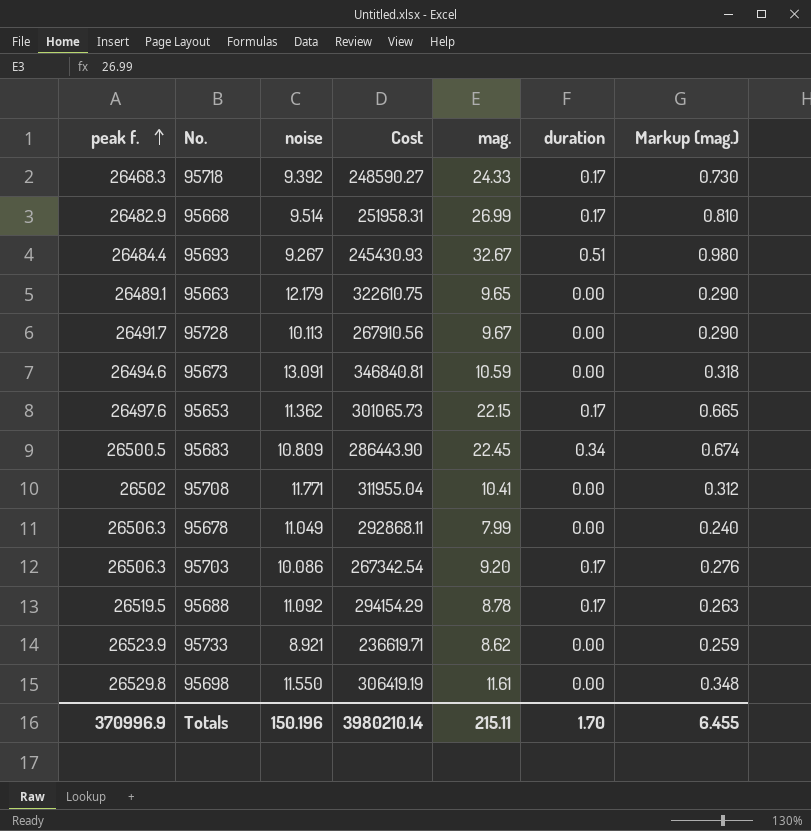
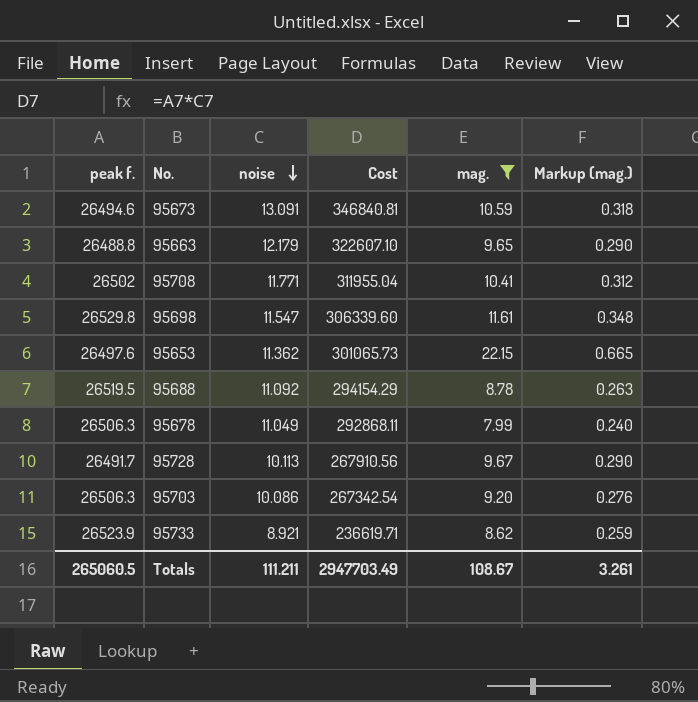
filter: none -> mag. <= 22.15
row order: peak f. ascending -> noise descending
column duration | position: 6 -> none
95663 | peak f.: 26489.1 -> 26488.8
95663 | Cost: 322610.75 -> 322607.10
95698 | noise: 11.550 -> 11.547
95698 | Cost: 306419.19 -> 306339.60
Totals | peak f.: 370996.9 -> 265060.5
Totals | noise: 150.196 -> 111.211
Totals | Cost: 3980210.14 -> 2947703.49
Totals | mag.: 215.11 -> 108.67
Totals | Markup (mag.): 6.455 -> 3.261

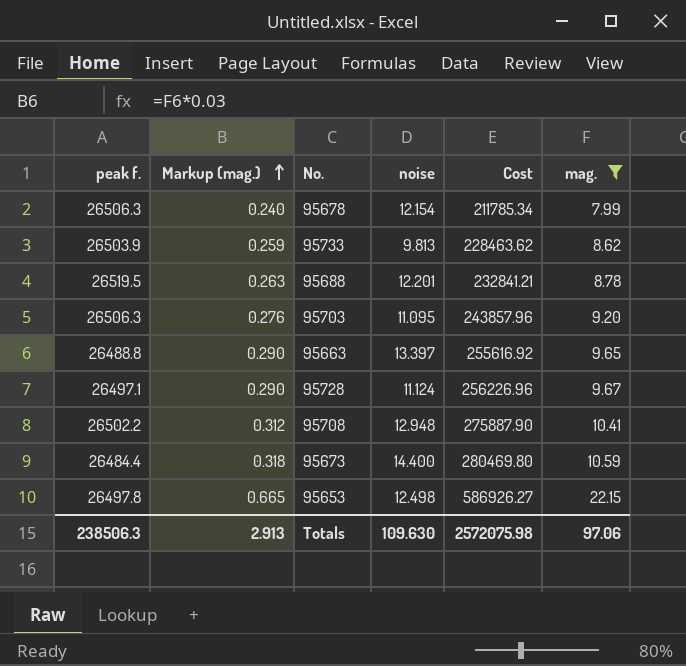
row order: noise descending -> Markup (mag.) ascending
column Markup (mag.) | position: 6 -> 2
column Cost | formula: [peak f.] * [noise] -> [peak f.] * [mag.]
row 95698: 26529.8 | 11.547 | 306339.60 | 11.61 | 0.348 -> none
95678 | noise: 11.049 -> 12.154
95733 | peak f.: 26523.9 -> 26503.9
95733 | noise: 8.921 -> 9.813
95688 | noise: 11.092 -> 12.201
95703 | noise: 10.086 -> 11.095
95663 | noise: 12.179 -> 13.397
95728 | peak f.: 26491.7 -> 26497.1
95728 | noise: 10.113 -> 11.124
95708 | peak f.: 26502 -> 26502.2
95708 | noise: 11.771 -> 12.948
95673 | peak f.: 26494.6 -> 26484.4
95673 | noise: 13.091 -> 14.400
95653 | peak f.: 26497.6 -> 26497.8
95653 | noise: 11.362 -> 12.498
Totals | peak f.: 265060.5 -> 238506.3
Totals | Markup (mag.): 3.261 -> 2.913
Totals | noise: 111.211 -> 109.630
Totals | Cost: 2947703.49 -> 2572075.98
Totals | mag.: 108.67 -> 97.06

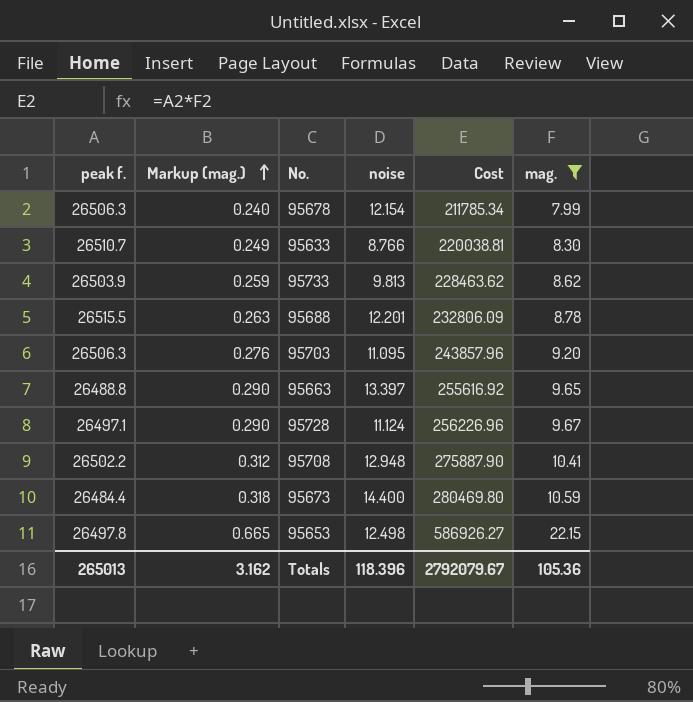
row 95633: none -> 26510.7 | 0.249 | 8.766 | 220038.81 | 8.30
95688 | peak f.: 26519.5 -> 26515.5
95688 | Cost: 232841.21 -> 232806.09
Totals | peak f.: 238506.3 -> 265013
Totals | Markup (mag.): 2.913 -> 3.162
Totals | noise: 109.630 -> 118.396
Totals | Cost: 2572075.98 -> 2792079.67
Totals | mag.: 97.06 -> 105.36

